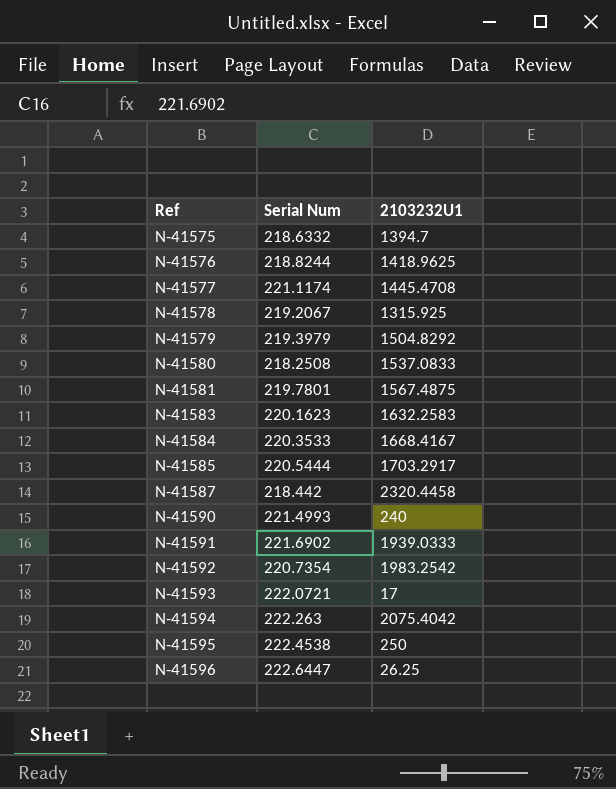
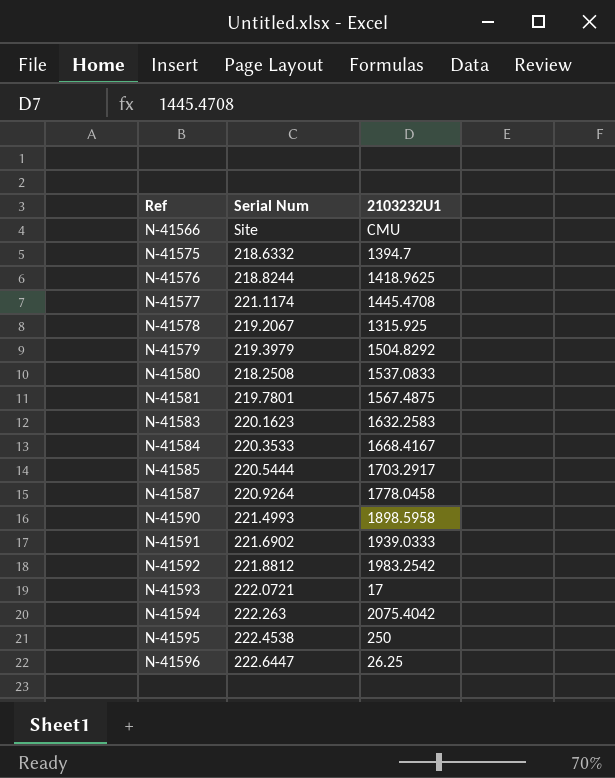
row N-41566: none -> Site | CMU
N-41587 | Serial Num: 218.442 -> 220.9264
N-41587 | 2103232U1: 2320.4458 -> 1778.0458
N-41590 | 2103232U1: 240 -> 1898.5958
N-41592 | Serial Num: 220.7354 -> 221.8812

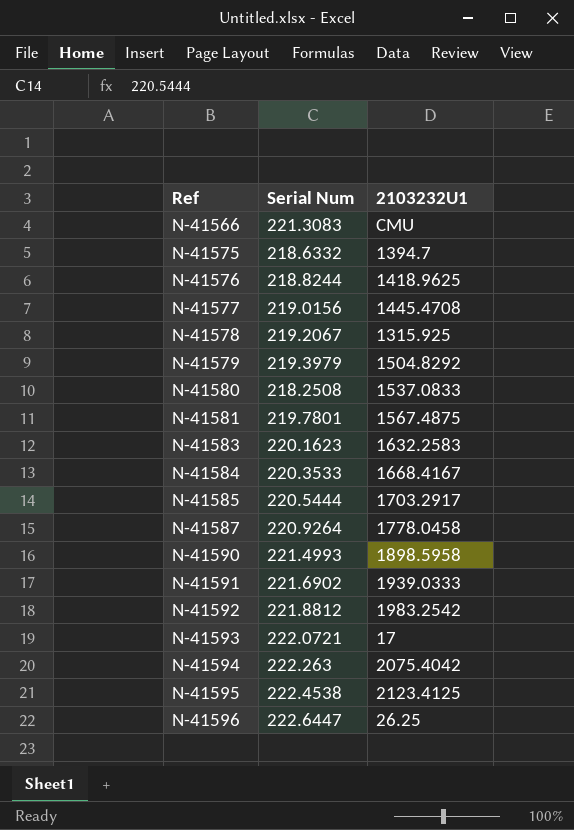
N-41566 | Serial Num: Site -> 221.3083
N-41577 | Serial Num: 221.1174 -> 219.0156
N-41595 | 2103232U1: 250 -> 2123.4125

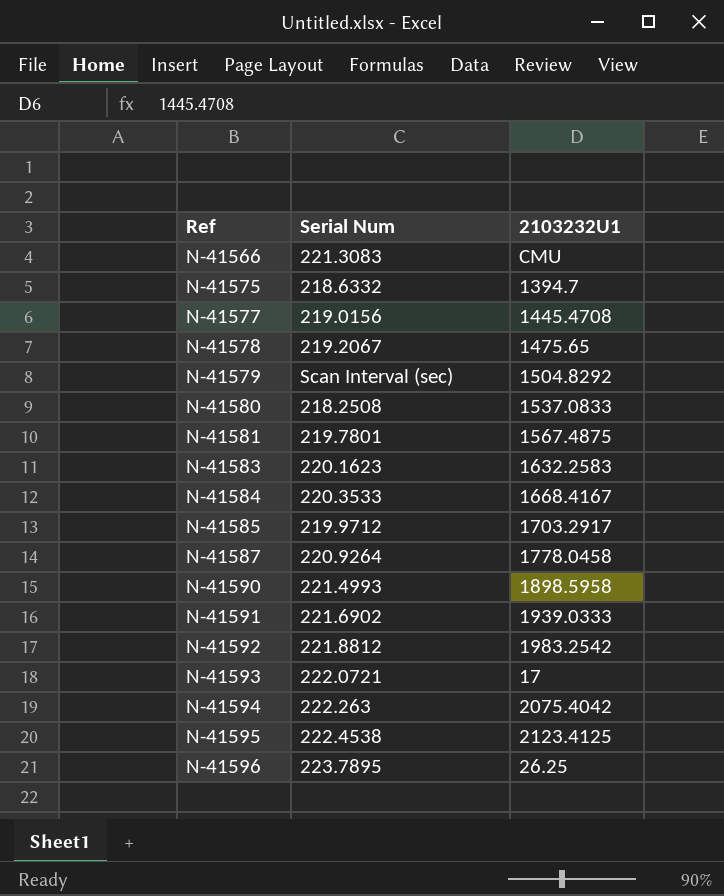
row N-41576: 218.8244 | 1418.9625 -> none
N-41578 | 2103232U1: 1315.925 -> 1475.65
N-41579 | Serial Num: 219.3979 -> Scan Interval (sec)
N-41585 | Serial Num: 220.5444 -> 219.9712
N-41596 | Serial Num: 222.6447 -> 223.7895

